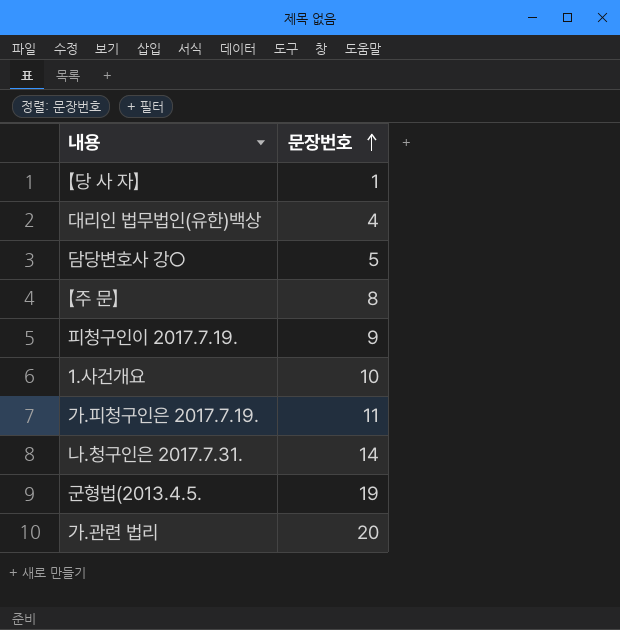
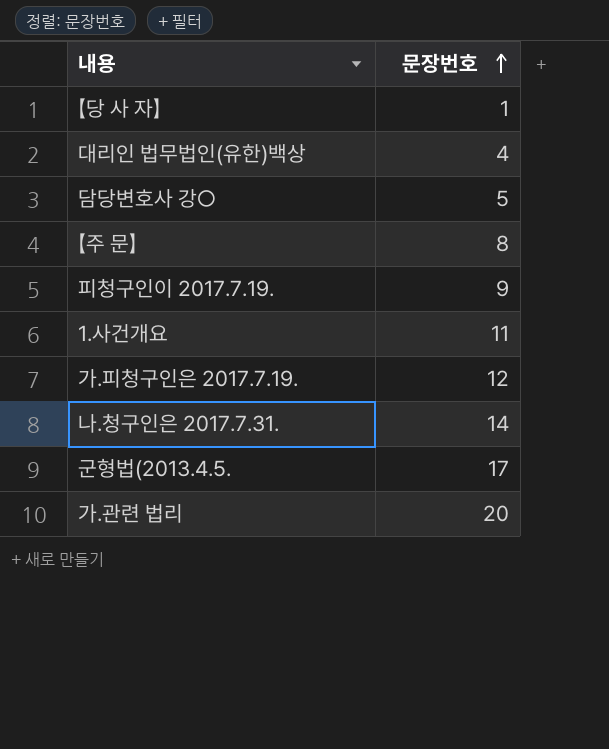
1.사건개요 | 문장번호: 10 -> 11
가.피청구인은 2017.7.19. | 문장번호: 11 -> 12
군형법(2013.4.5. | 문장번호: 19 -> 17

